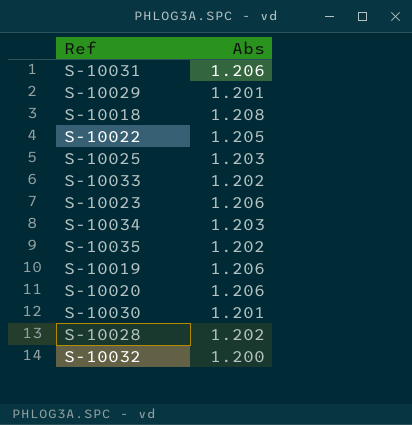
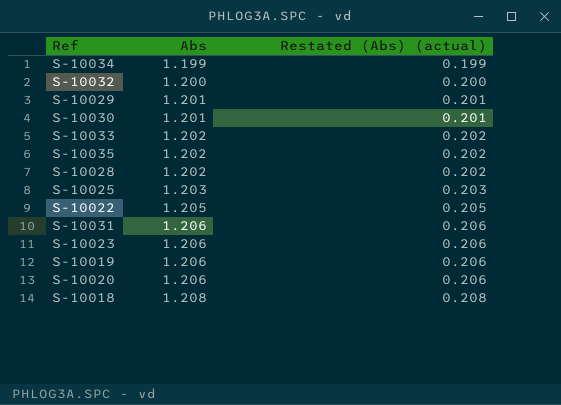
row order: none -> Abs ascending
column Restated (Abs) (actual) | formula: none -> [Abs] - 1
S-10034 | Abs: 1.203 -> 1.199

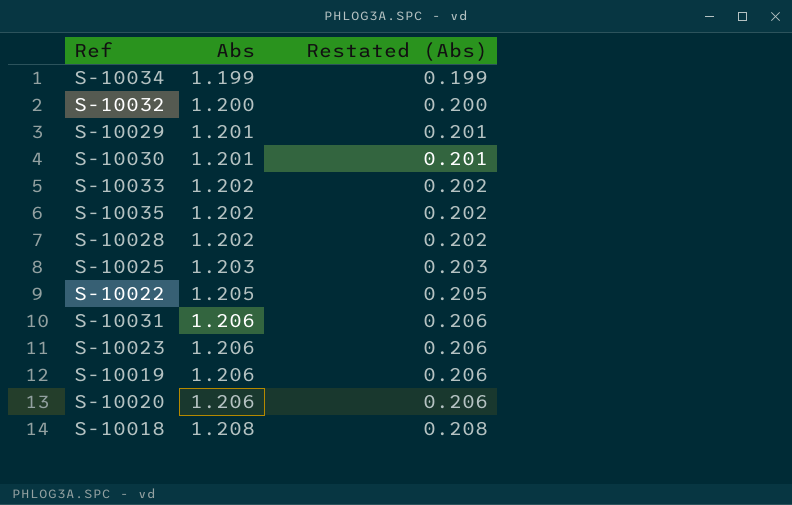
column name: Restated (Abs) (actual) -> Restated (Abs)

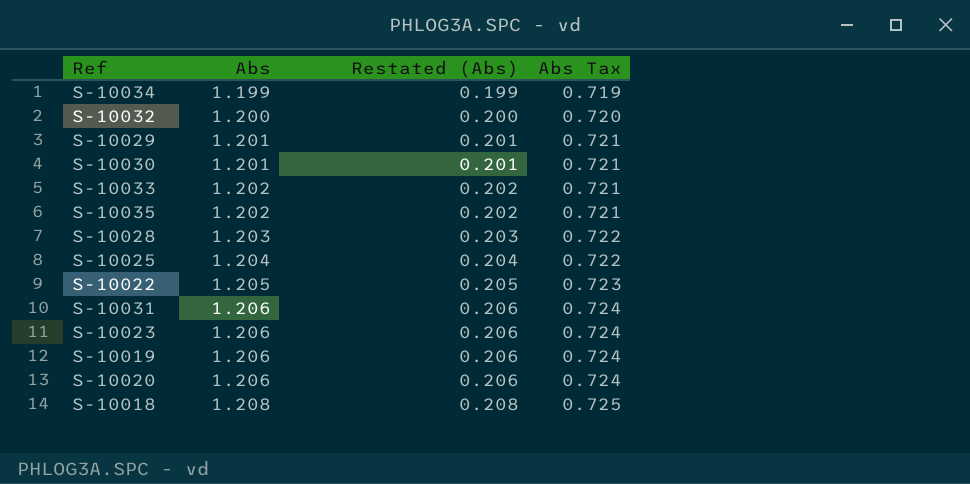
column Abs Tax | formula: none -> [Abs] * 0.6
S-10028 | Abs: 1.202 -> 1.203
S-10028 | Restated (Abs): 0.202 -> 0.203
S-10025 | Abs: 1.203 -> 1.204
S-10025 | Restated (Abs): 0.203 -> 0.204

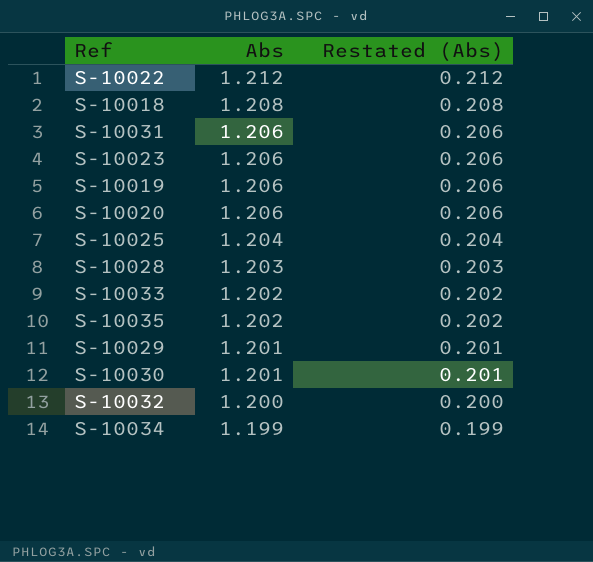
row order: Abs ascending -> Abs descending
column Abs Tax | formula: [Abs] * 0.6 -> none
S-10022 | Abs: 1.205 -> 1.212
S-10022 | Restated (Abs): 0.205 -> 0.212

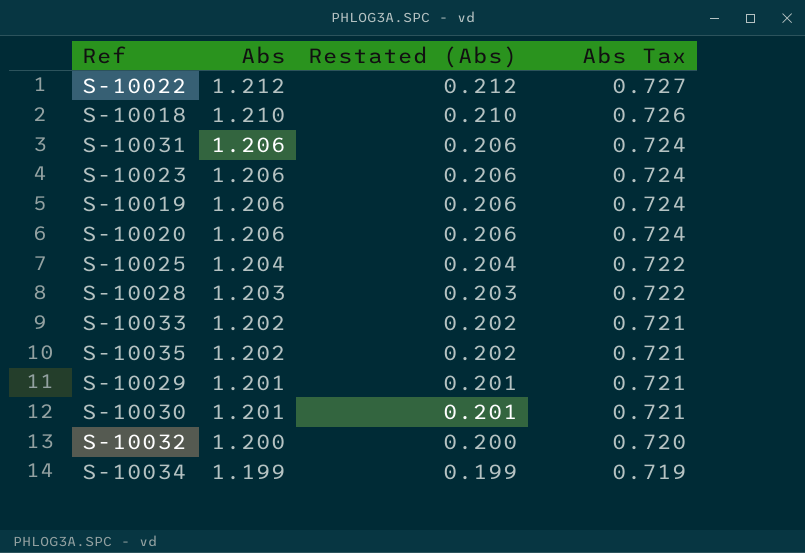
column Abs Tax | formula: none -> [Abs] * 0.6
S-10018 | Abs: 1.208 -> 1.210
S-10018 | Restated (Abs): 0.208 -> 0.210

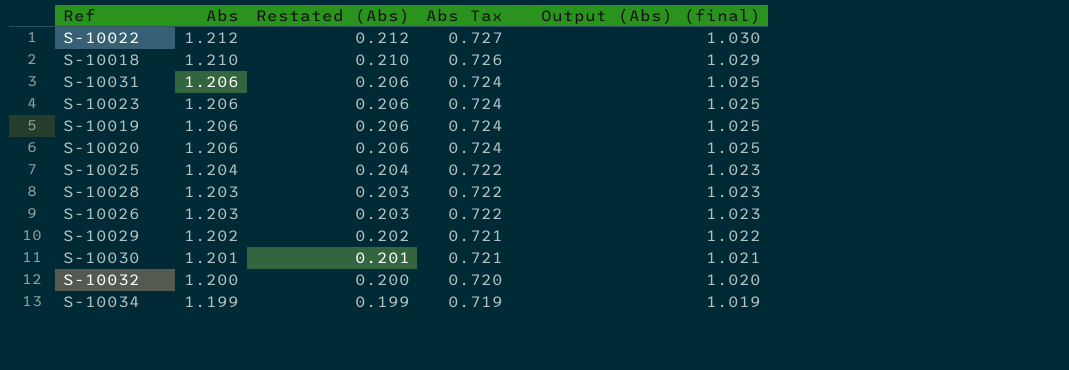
column Output (Abs) (final) | formula: none -> [Abs] * 0.85
row S-10033: 1.202 | 0.202 | 0.721 -> none
row S-10035: 1.202 | 0.202 | 0.721 -> none
row S-10026: none -> 1.203 | 0.203 | 0.722 | 1.023
S-10029 | Abs: 1.201 -> 1.202
S-10029 | Restated (Abs): 0.201 -> 0.202

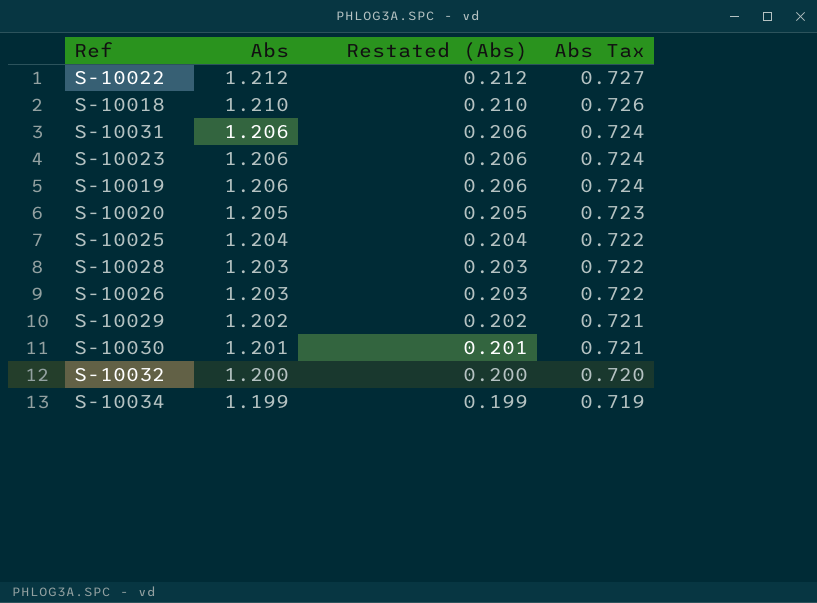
column Output (Abs) (final) | formula: [Abs] * 0.85 -> none
S-10020 | Abs: 1.206 -> 1.205
S-10020 | Restated (Abs): 0.206 -> 0.205
S-10020 | Abs Tax: 0.724 -> 0.723

